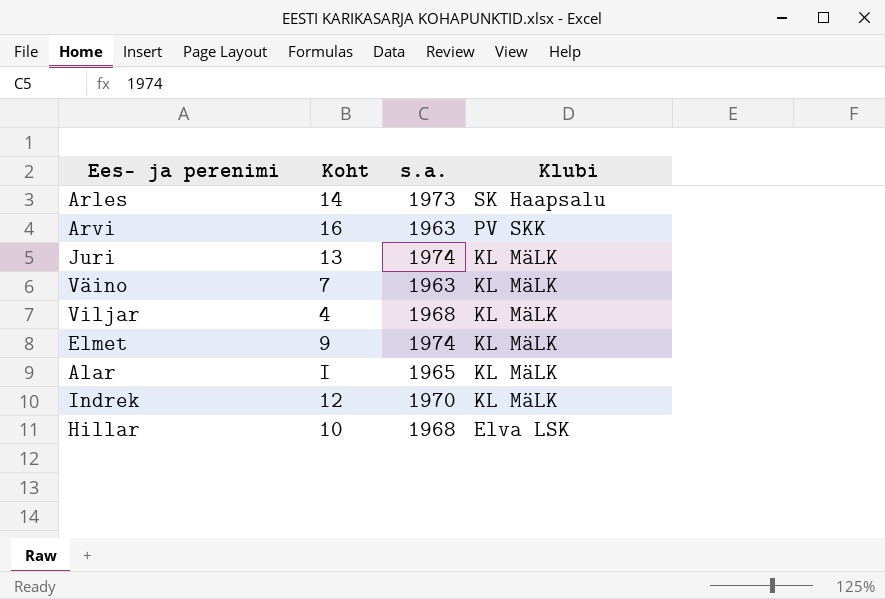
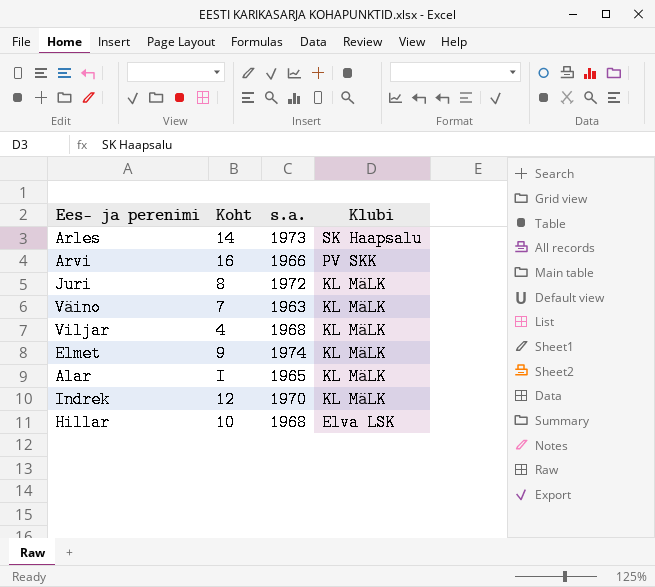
Arvi | s.a.: 1963 -> 1966
Juri | Koht: 13 -> 8
Juri | s.a.: 1974 -> 1972

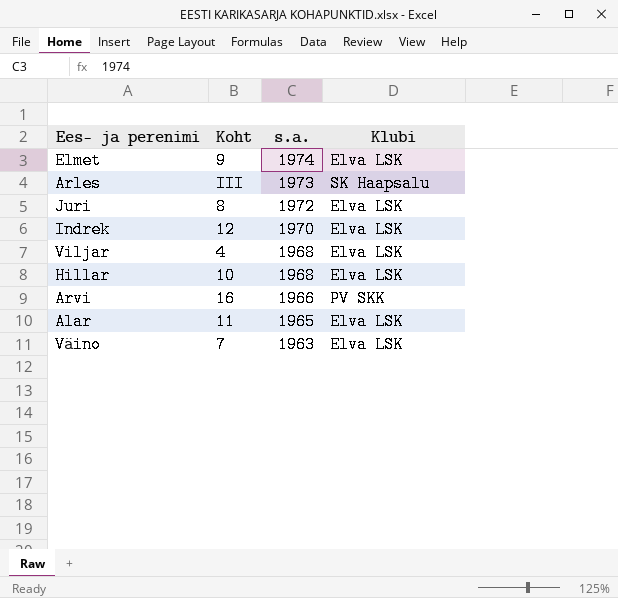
row order: Klubi descending -> s.a. descending
Elmet | Klubi: KL MäLK -> Elva LSK
Arles | Koht: 14 -> III
Juri | Klubi: KL MäLK -> Elva LSK
Indrek | Klubi: KL MäLK -> Elva LSK
Viljar | Klubi: KL MäLK -> Elva LSK
Alar | Koht: I -> 11
Alar | Klubi: KL MäLK -> Elva LSK
Väino | Klubi: KL MäLK -> Elva LSK

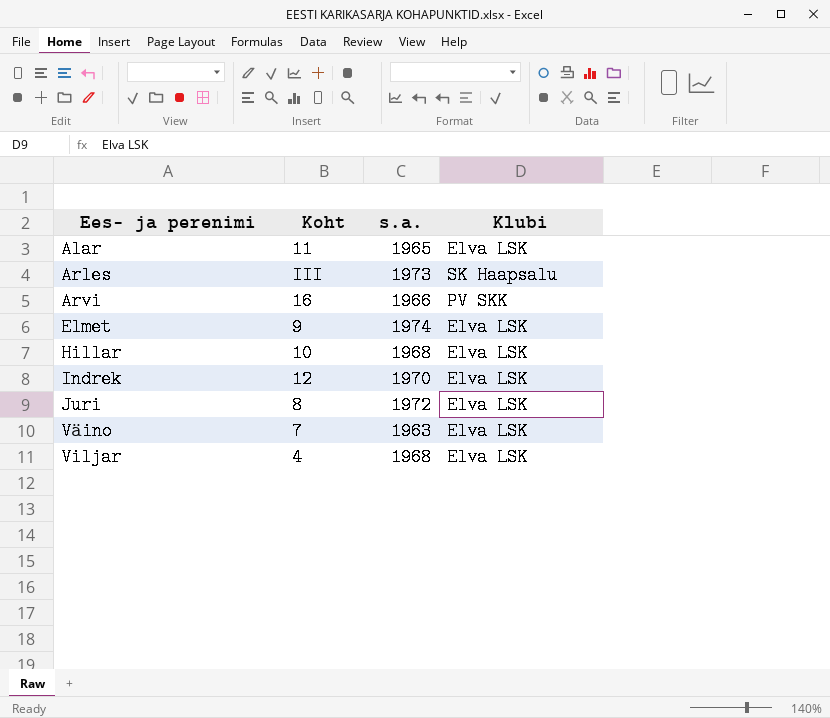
row order: s.a. descending -> Ees- ja perenimi ascending

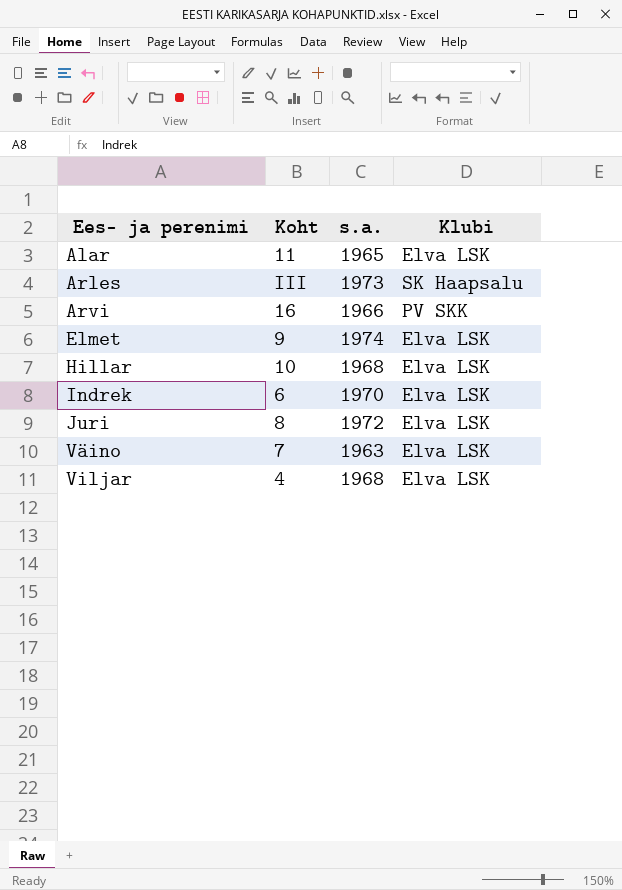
Indrek | Koht: 12 -> 6

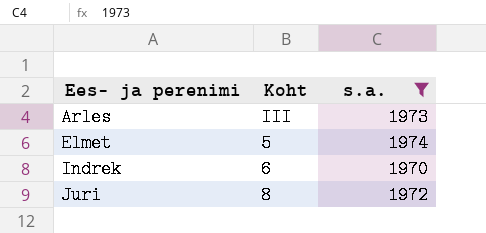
filter: none -> s.a. >= 1970
column Klubi | position: 4 -> none
Elmet | Koht: 9 -> 5

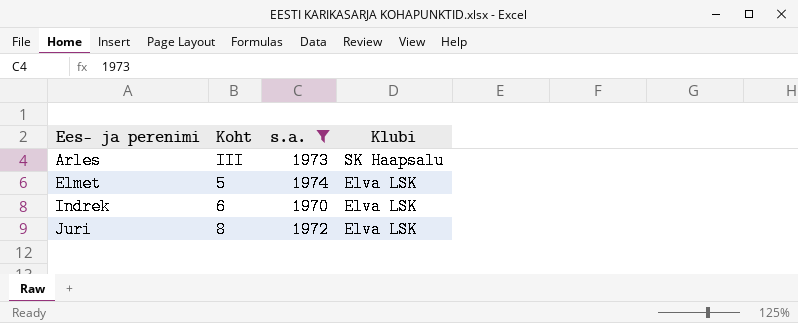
column Klubi | position: none -> 4

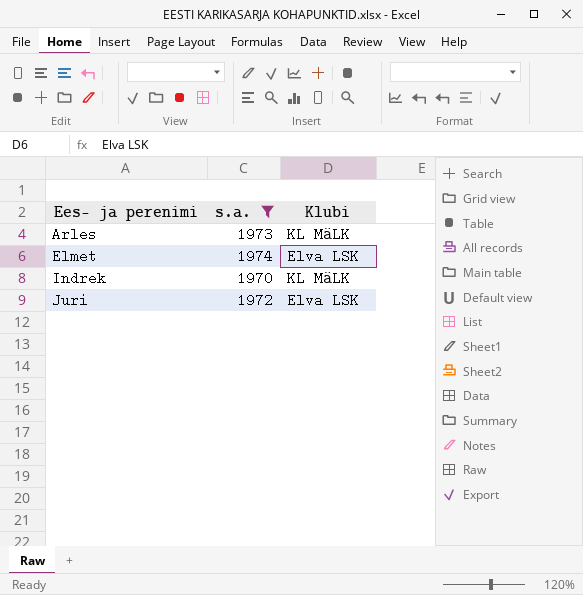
column Koht | position: 2 -> none
Arles | Klubi: SK Haapsalu -> KL MäLK
Indrek | Klubi: Elva LSK -> KL MäLK

